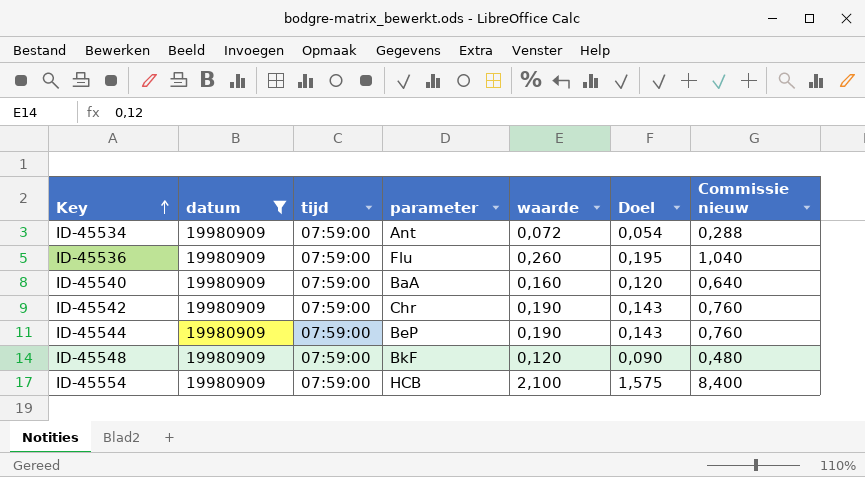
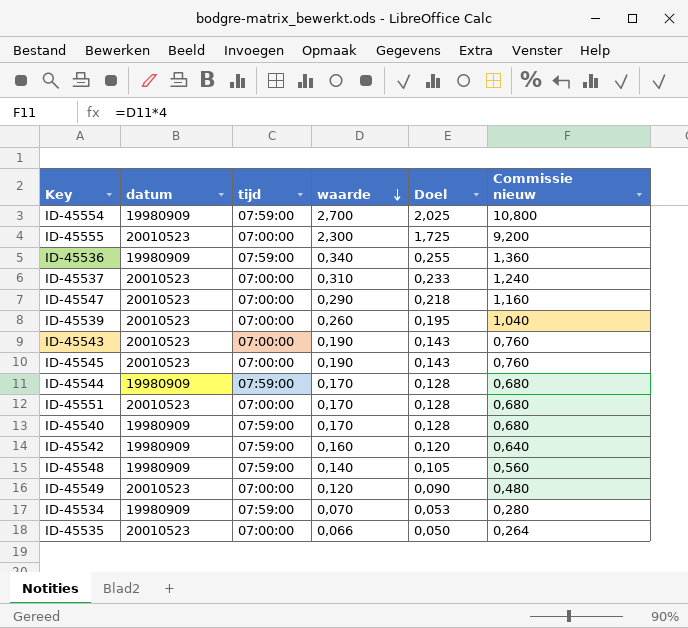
filter: datum = 19980909 -> none
row order: Key ascending -> waarde descending
column parameter | position: 4 -> none
ID-45554 | waarde: 2,100 -> 2,700
ID-45554 | Doel: 1,575 -> 2,025
ID-45554 | Commissie nieuw: 8,400 -> 10,800
ID-45536 | waarde: 0,260 -> 0,340
ID-45536 | Doel: 0,195 -> 0,255
ID-45536 | Commissie nieuw: 1,040 -> 1,360
ID-45544 | waarde: 0,190 -> 0,170
ID-45544 | Doel: 0,143 -> 0,128
ID-45544 | Commissie nieuw: 0,760 -> 0,680
ID-45540 | waarde: 0,160 -> 0,170
ID-45540 | Doel: 0,120 -> 0,128
ID-45540 | Commissie nieuw: 0,640 -> 0,680
ID-45542 | waarde: 0,190 -> 0,160
ID-45542 | Doel: 0,143 -> 0,120
ID-45542 | Commissie nieuw: 0,760 -> 0,640
ID-45548 | waarde: 0,120 -> 0,140
ID-45548 | Doel: 0,090 -> 0,105
ID-45548 | Commissie nieuw: 0,480 -> 0,560
ID-45534 | waarde: 0,072 -> 0,070
ID-45534 | Doel: 0,054 -> 0,053
ID-45534 | Commissie nieuw: 0,288 -> 0,280

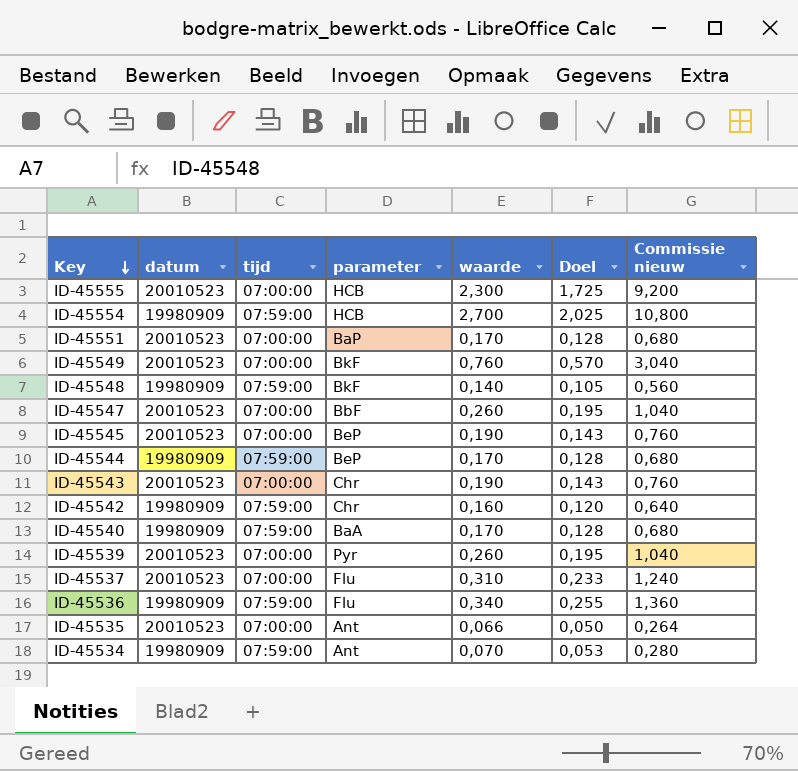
row order: waarde descending -> Key descending
column parameter | position: none -> 4
ID-45549 | waarde: 0,120 -> 0,760
ID-45549 | Doel: 0,090 -> 0,570
ID-45549 | Commissie nieuw: 0,480 -> 3,040
ID-45547 | waarde: 0,290 -> 0,260
ID-45547 | Doel: 0,218 -> 0,195
ID-45547 | Commissie nieuw: 1,160 -> 1,040

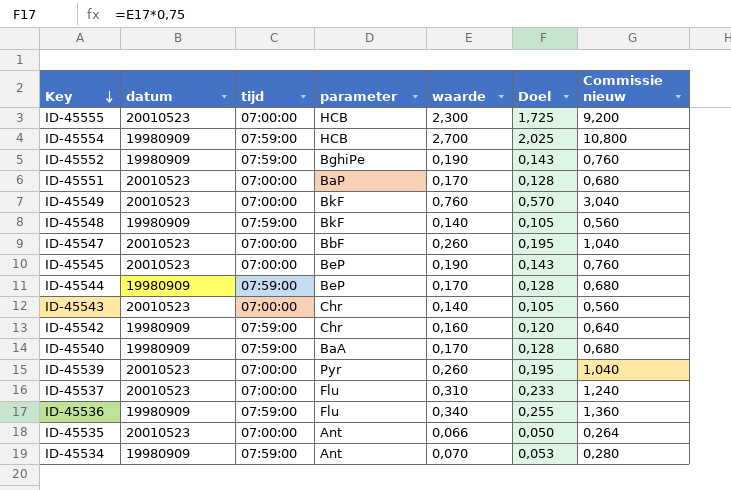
row ID-45552: none -> 19980909 | 07:59:00 | BghiPe | 0,190 | 0,143 | 0,760
ID-45543 | waarde: 0,190 -> 0,140
ID-45543 | Doel: 0,143 -> 0,105
ID-45543 | Commissie nieuw: 0,760 -> 0,560

